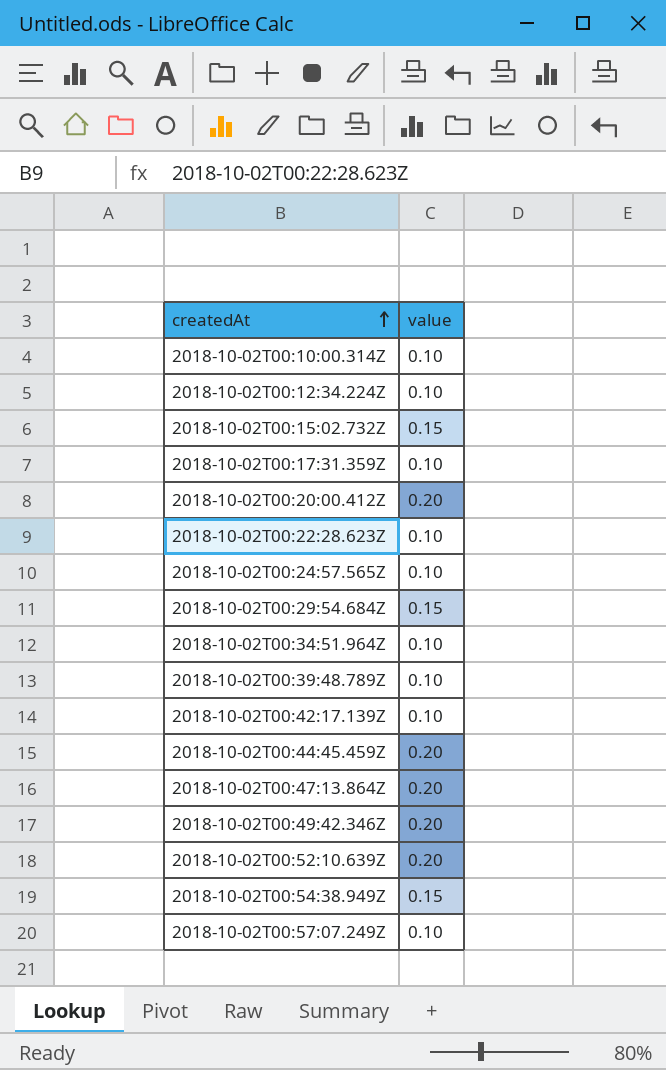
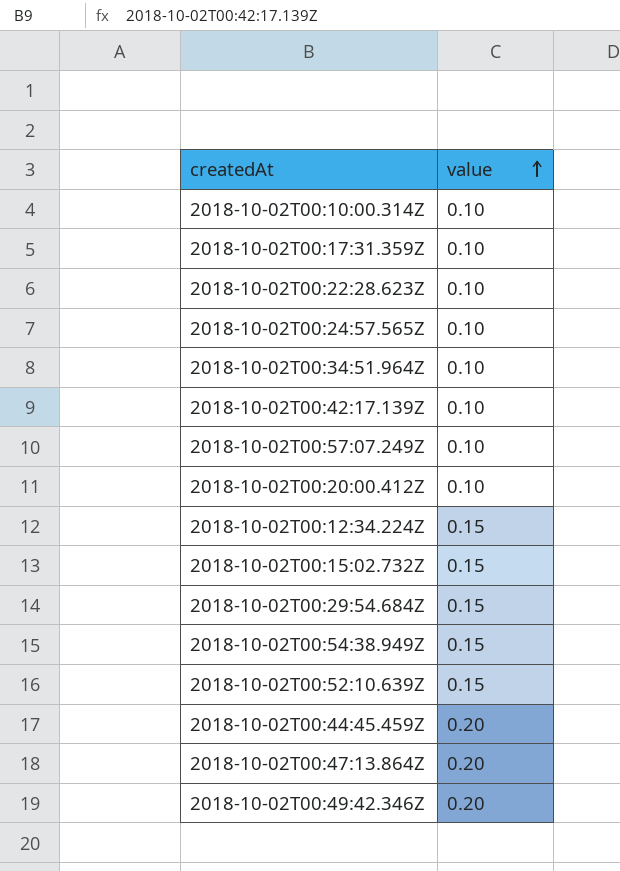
row order: createdAt ascending -> value ascending
row 2018-10-02T00:39:48.789Z: 0.10 -> none
2018-10-02T00:20:00.412Z | value: 0.20 -> 0.10
2018-10-02T00:12:34.224Z | value: 0.10 -> 0.15
2018-10-02T00:52:10.639Z | value: 0.20 -> 0.15

